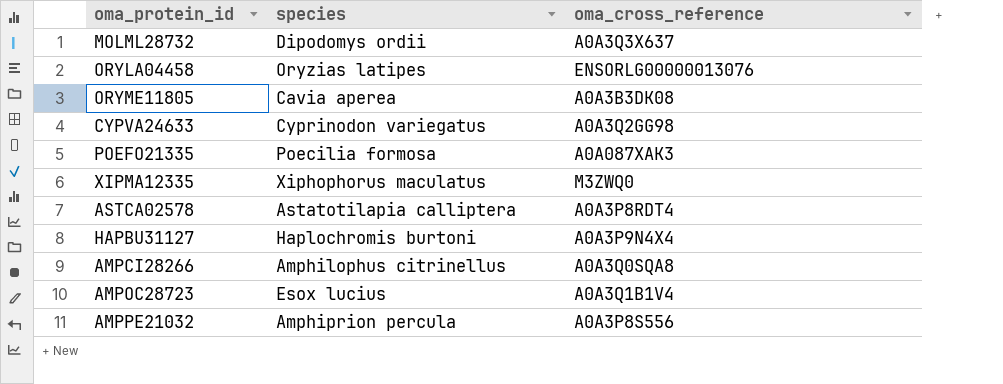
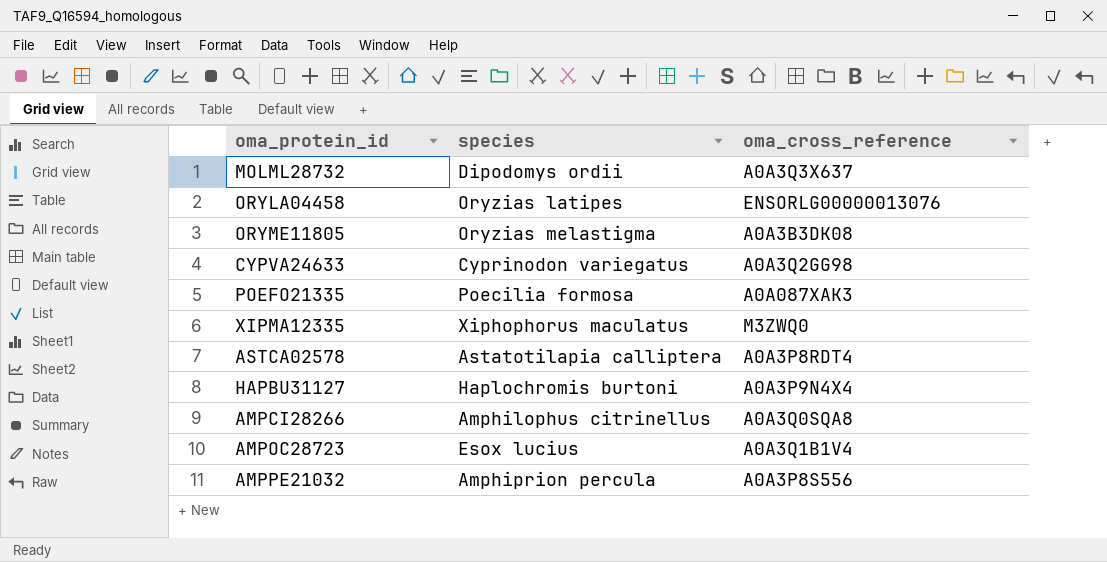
ORYME11805 | species: Cavia aperea -> Oryzias melastigma

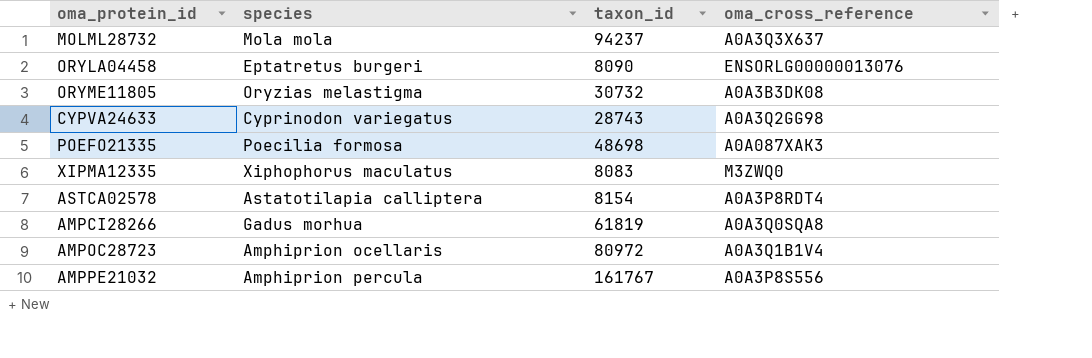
column taxon_id | position: none -> 3
row HAPBU31127: Haplochromis burtoni | A0A3P9N4X4 -> none
MOLML28732 | species: Dipodomys ordii -> Mola mola
ORYLA04458 | species: Oryzias latipes -> Eptatretus burgeri
AMPCI28266 | species: Amphilophus citrinellus -> Gadus morhua
AMPOC28723 | species: Esox lucius -> Amphiprion ocellaris

